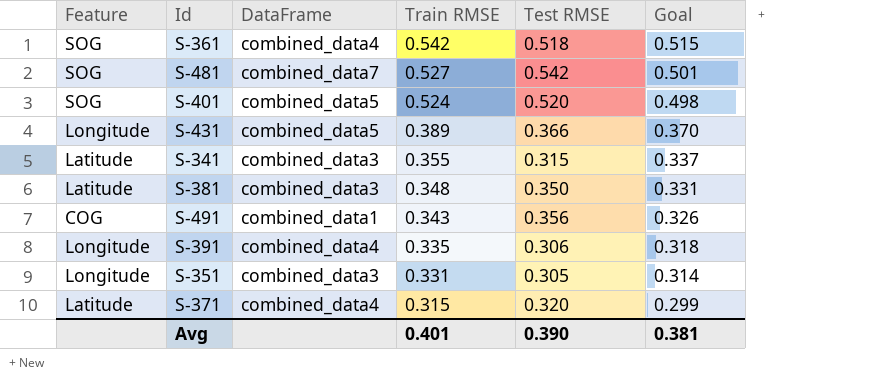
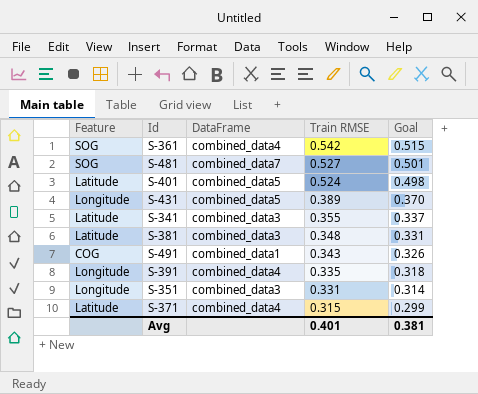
column Test RMSE | position: 5 -> none
S-401 | Feature: SOG -> Latitude

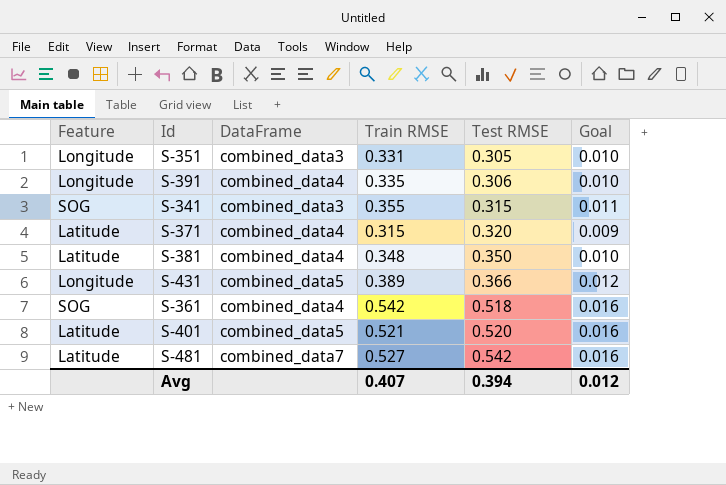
row order: Train RMSE descending -> Test RMSE ascending
column Test RMSE | position: none -> 5
column Goal | formula: [Train RMSE] * 0.95 -> [Train RMSE] * 0.03
row S-491: COG | combined_data1 | 0.343 | 0.326 -> none
S-341 | Feature: Latitude -> SOG
S-381 | DataFrame: combined_data3 -> combined_data4
S-401 | Train RMSE: 0.524 -> 0.521
S-481 | Feature: SOG -> Latitude
Avg | Train RMSE: 0.401 -> 0.407
Avg | Goal: 0.381 -> 0.012

